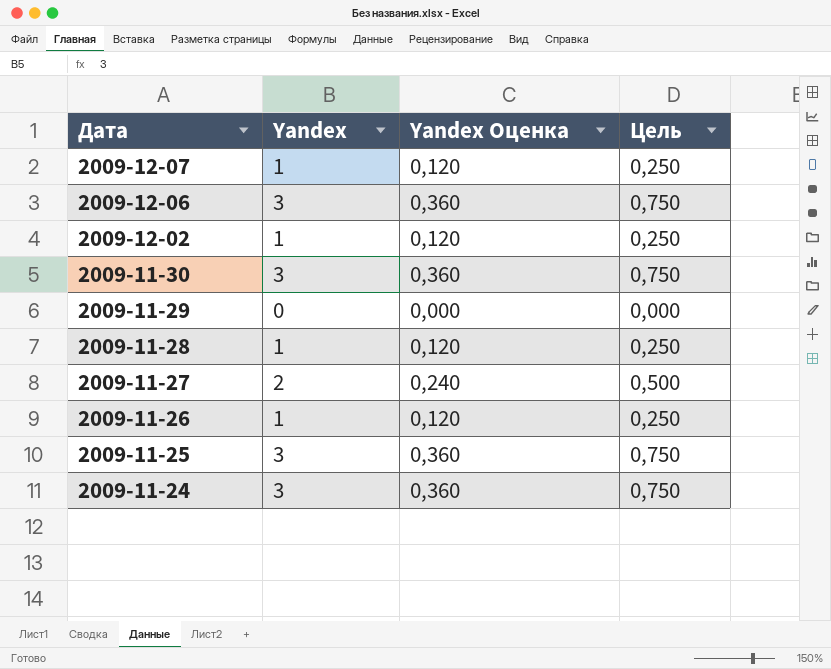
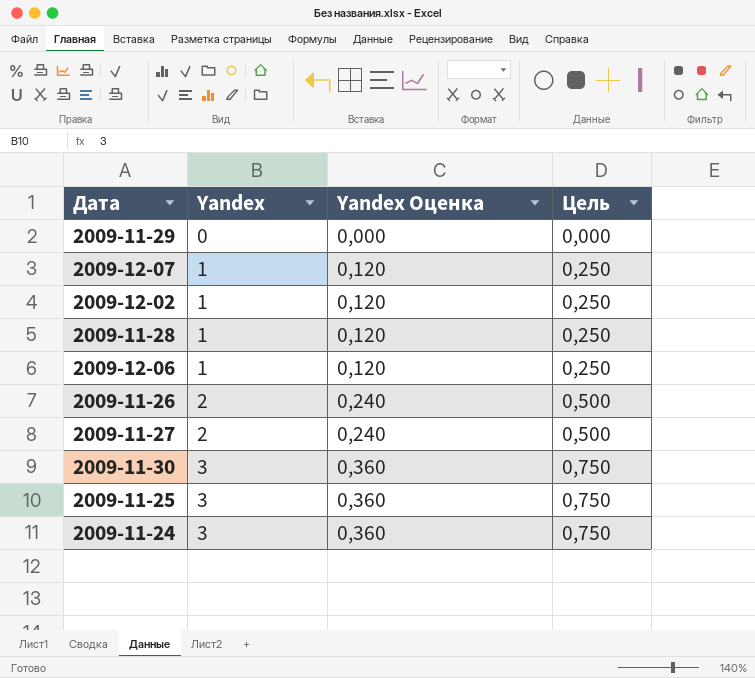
row order: Дата descending -> Yandex ascending
2009-12-06 | Yandex: 3 -> 1
2009-12-06 | Yandex Оценка: 0,360 -> 0,120
2009-12-06 | Цель: 0,750 -> 0,250
2009-11-26 | Yandex: 1 -> 2
2009-11-26 | Yandex Оценка: 0,120 -> 0,240
2009-11-26 | Цель: 0,250 -> 0,500

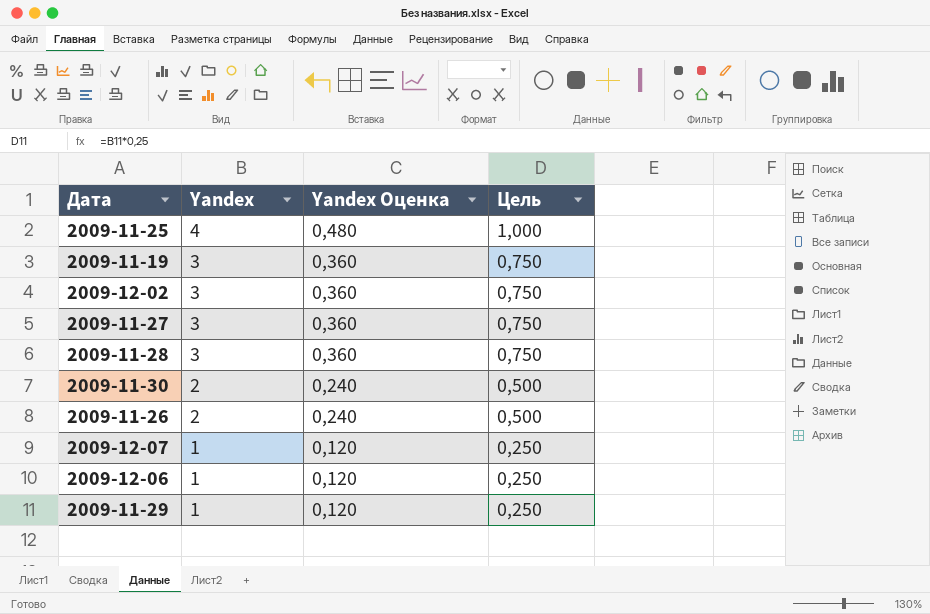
row order: Yandex ascending -> Yandex descending
row 2009-11-24: 3 | 0,360 | 0,750 -> none
2009-11-25 | Yandex: 3 -> 4
2009-11-25 | Yandex Оценка: 0,360 -> 0,480
2009-11-25 | Цель: 0,750 -> 1,000
row 2009-11-19: none -> 3 | 0,360 | 0,750
2009-12-02 | Yandex: 1 -> 3
2009-12-02 | Yandex Оценка: 0,120 -> 0,360
2009-12-02 | Цель: 0,250 -> 0,750
2009-11-27 | Yandex: 2 -> 3
2009-11-27 | Yandex Оценка: 0,240 -> 0,360
2009-11-27 | Цель: 0,500 -> 0,750
2009-11-28 | Yandex: 1 -> 3
2009-11-28 | Yandex Оценка: 0,120 -> 0,360
2009-11-28 | Цель: 0,250 -> 0,750
2009-11-30 | Yandex: 3 -> 2
2009-11-30 | Yandex Оценка: 0,360 -> 0,240
2009-11-30 | Цель: 0,750 -> 0,500
2009-11-29 | Yandex: 0 -> 1
2009-11-29 | Yandex Оценка: 0,000 -> 0,120
2009-11-29 | Цель: 0,000 -> 0,250

